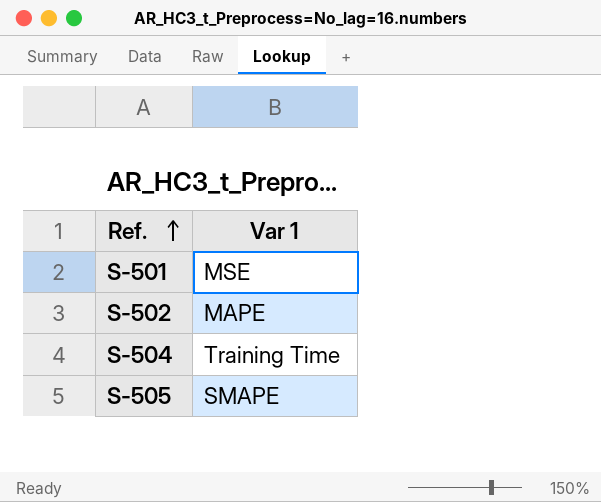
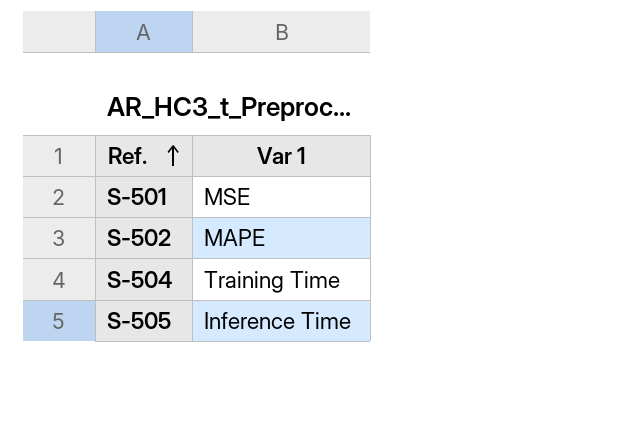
S-505 | Var 1: SMAPE -> Inference Time

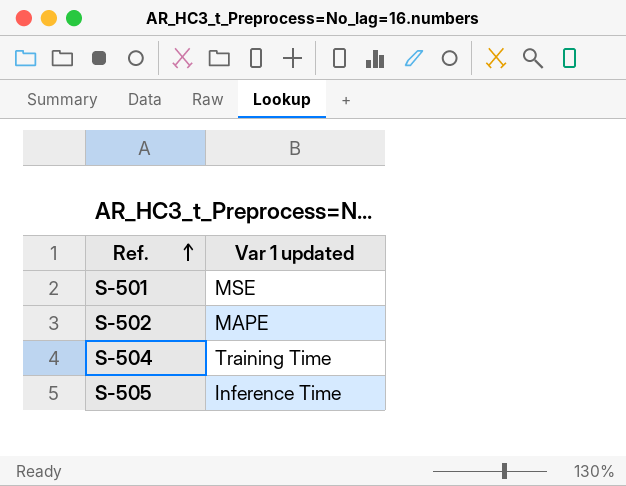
column name: Var 1 -> Var 1 updated

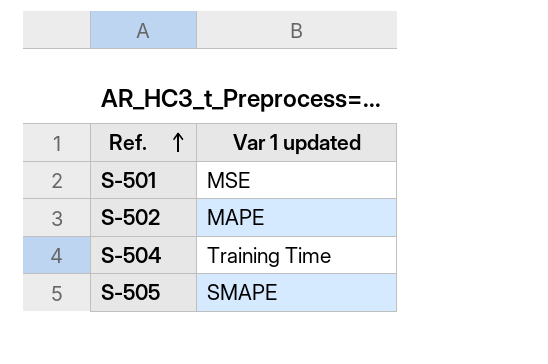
S-505 | Var 1 updated: Inference Time -> SMAPE

